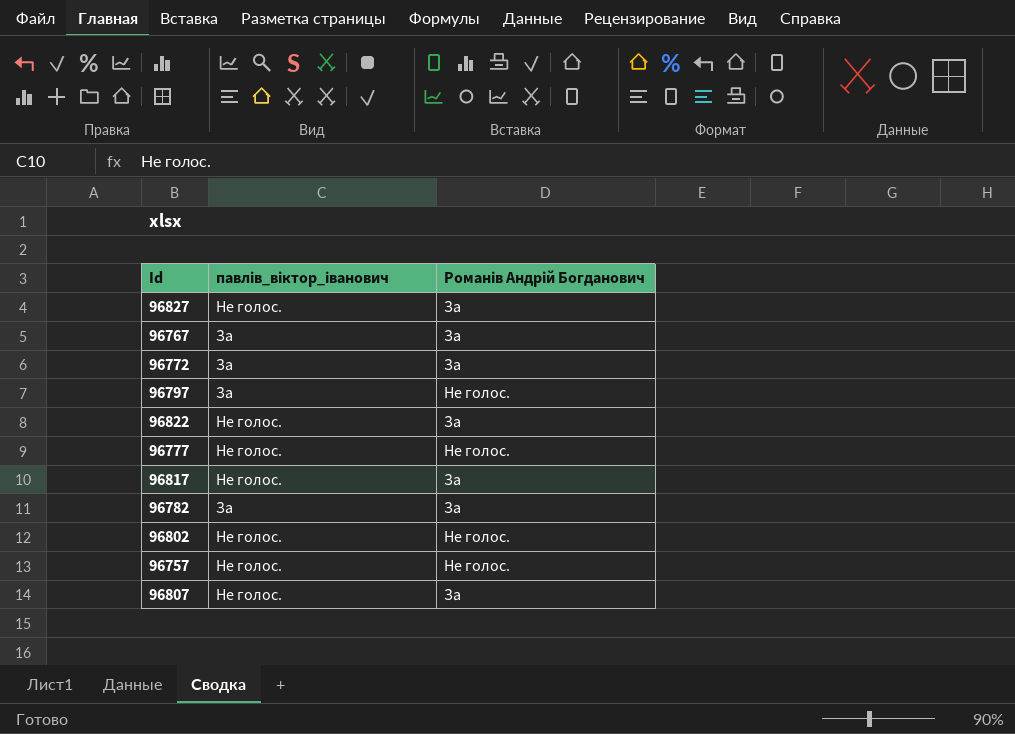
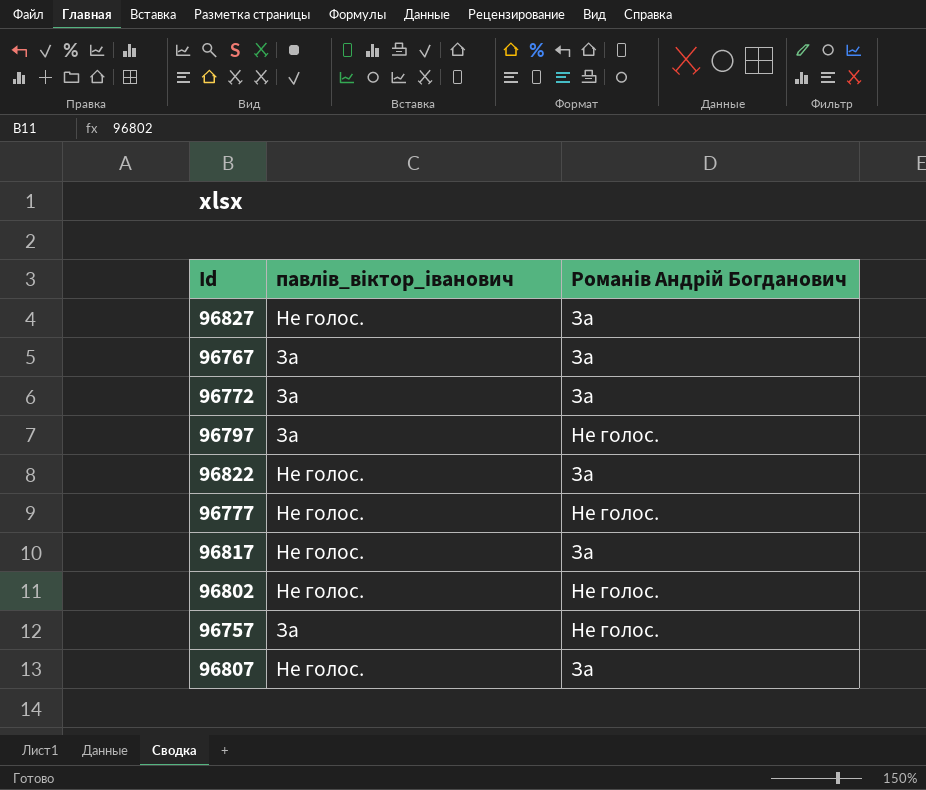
row 96782: За | За -> none
96757 | павлів_віктор_іванович: Не голос. -> За

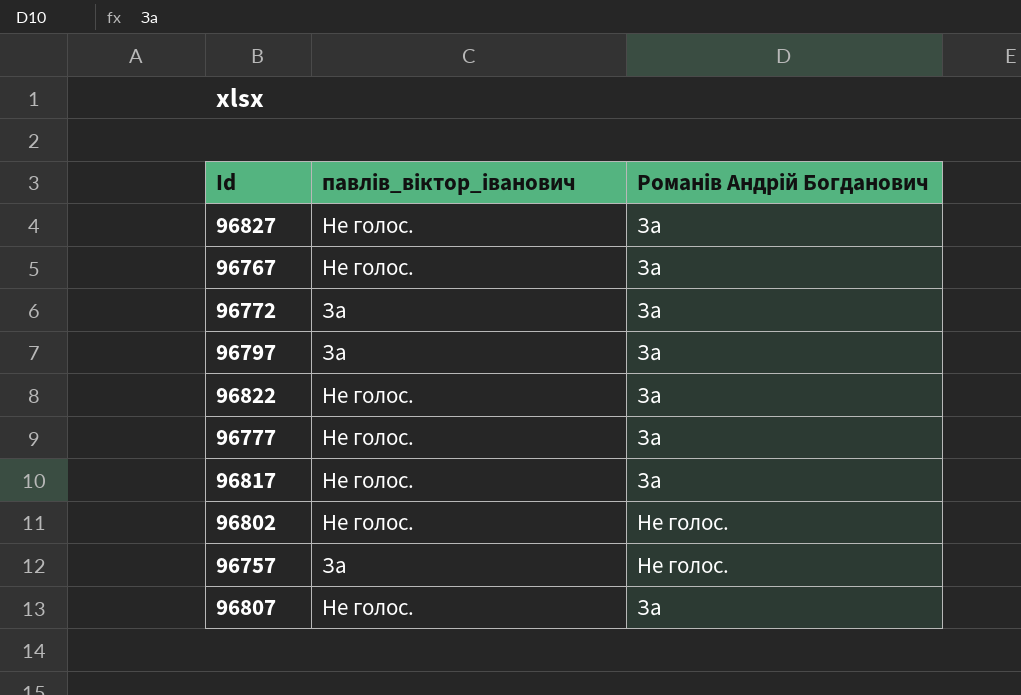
96767 | павлів_віктор_іванович: За -> Не голос.
96797 | Романів Андрій Богданович: Не голос. -> За
96777 | Романів Андрій Богданович: Не голос. -> За

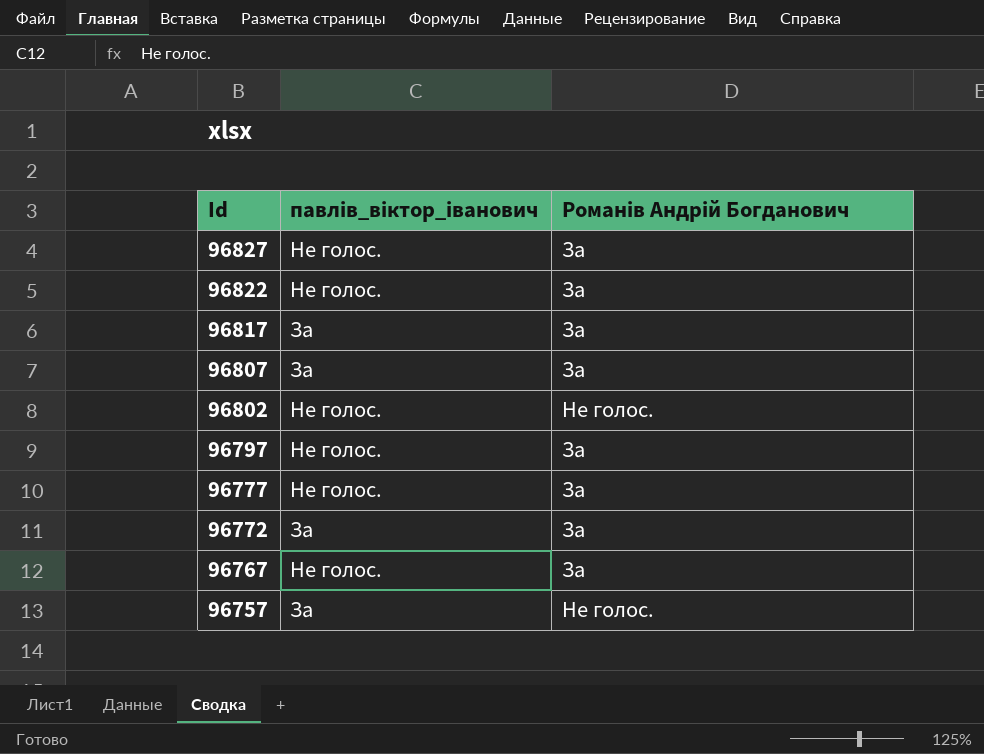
row order: none -> Id descending
96817 | павлів_віктор_іванович: Не голос. -> За
96807 | павлів_віктор_іванович: Не голос. -> За
96797 | павлів_віктор_іванович: За -> Не голос.

